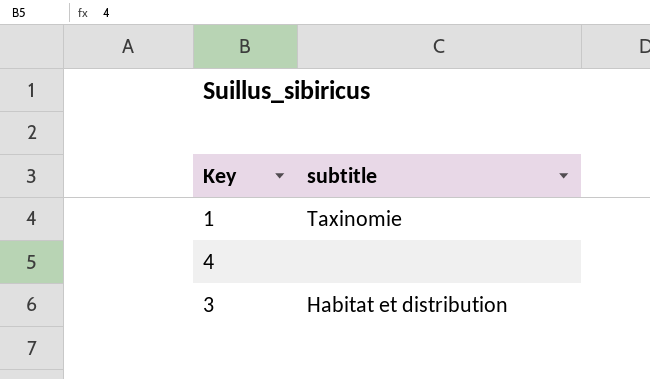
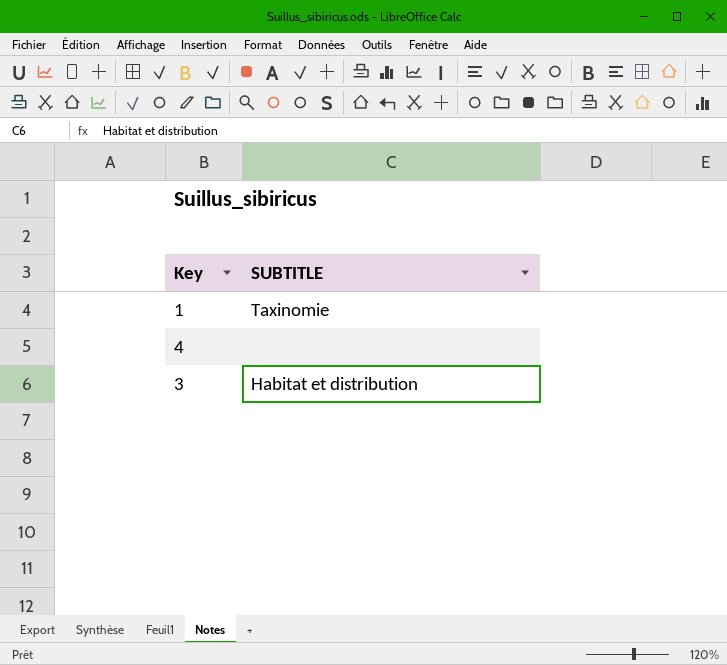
column name: subtitle -> SUBTITLE

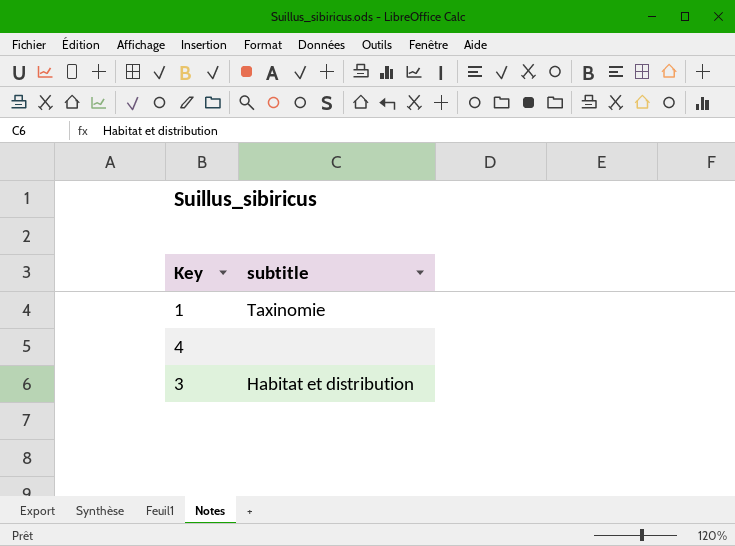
column name: SUBTITLE -> subtitle

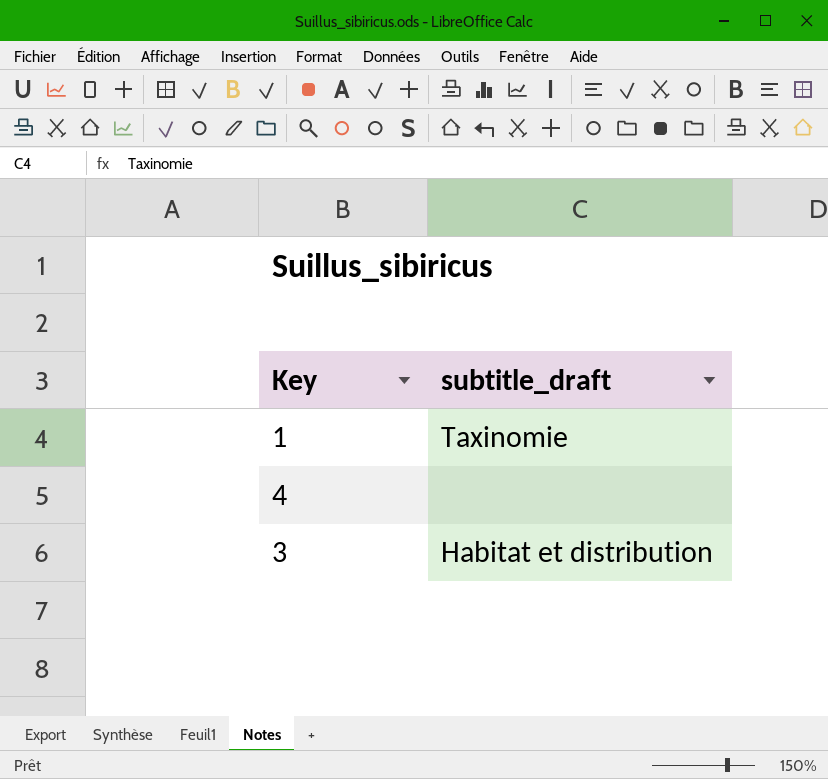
column name: subtitle -> subtitle_draft

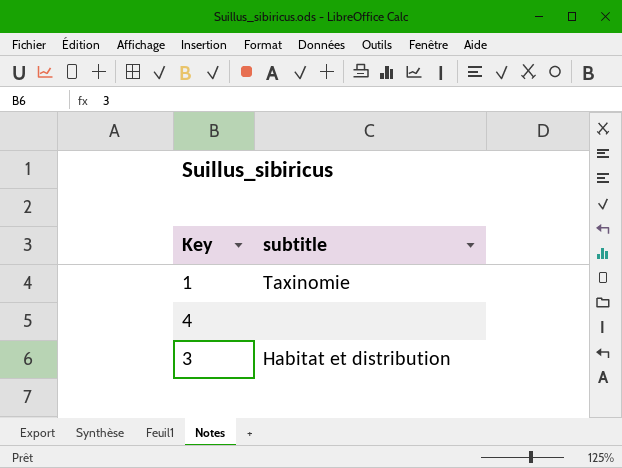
column name: subtitle_draft -> subtitle

